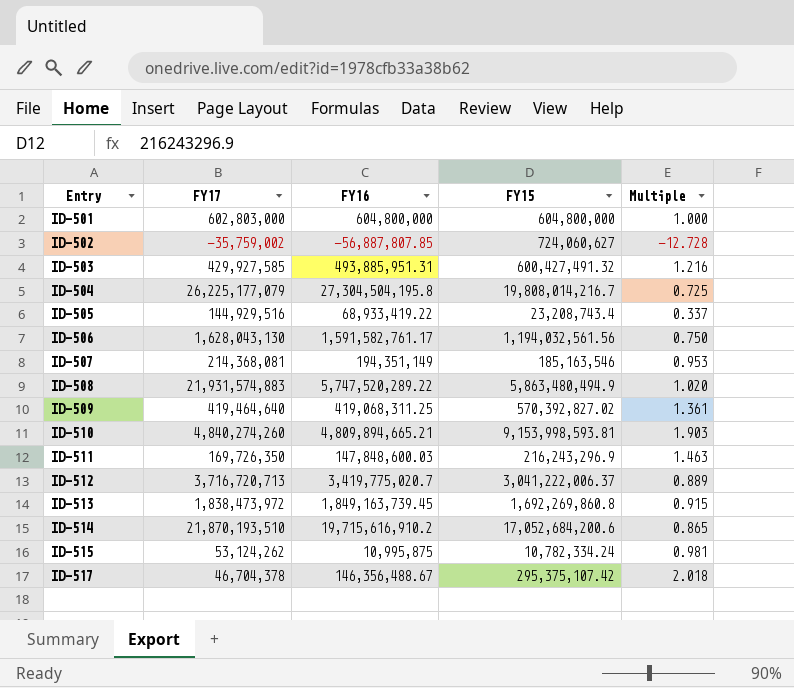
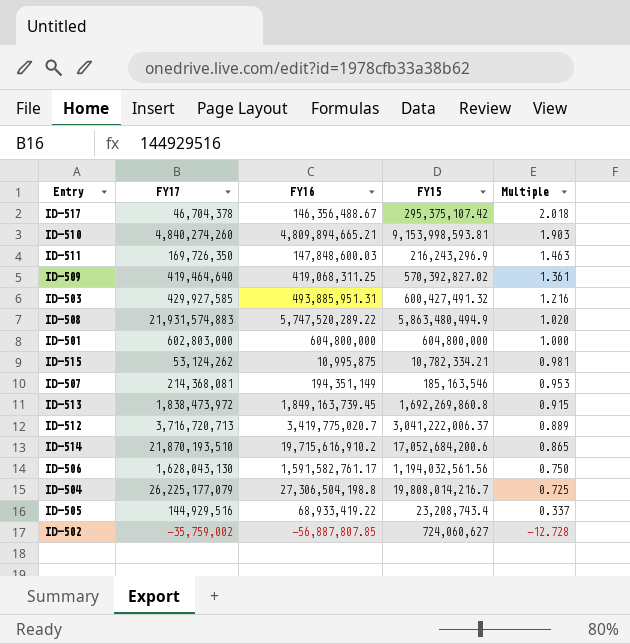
row order: Entry ascending -> Multiple descending
ID-515 | FY15: 10,782,334.24 -> 10,782,334.21
ID-504 | FY16: 27,304,504,195.8 -> 27,306,504,198.8

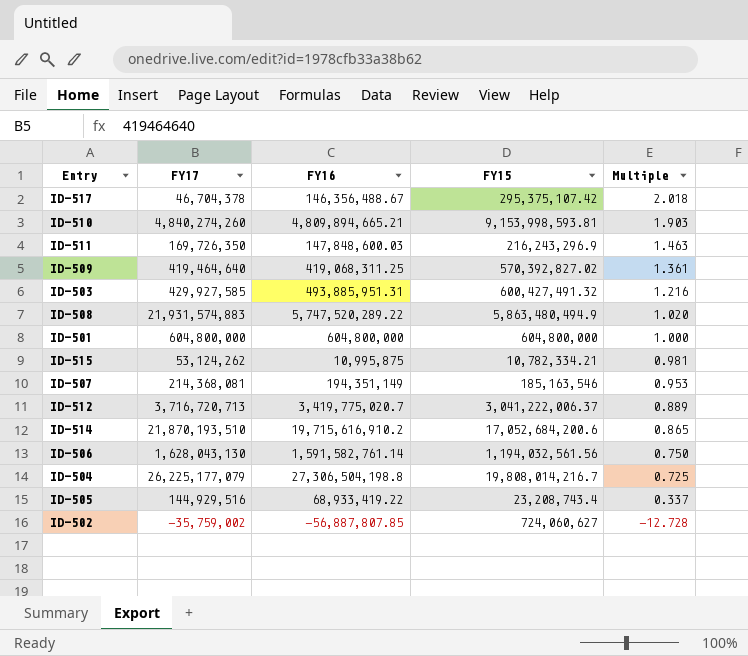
row ID-513: 1,838,473,972 | 1,849,163,739.45 | 1,692,269,860.8 | 0.915 -> none
ID-501 | FY17: 602,803,000 -> 604,800,000
ID-506 | FY16: 1,591,582,761.17 -> 1,591,582,761.14

